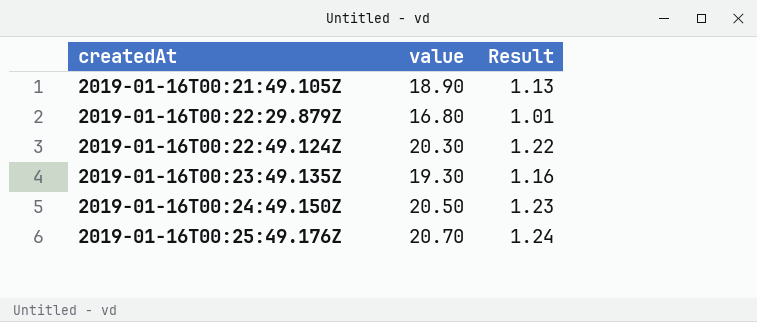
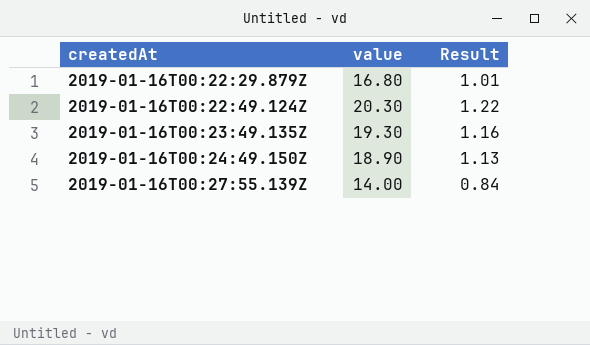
row 2019-01-16T00:21:49.105Z: 18.90 | 1.13 -> none
row 2019-01-16T00:25:49.176Z: 20.70 | 1.24 -> none
2019-01-16T00:24:49.150Z | value: 20.50 -> 18.90
2019-01-16T00:24:49.150Z | Result: 1.23 -> 1.13
row 2019-01-16T00:27:55.139Z: none -> 14.00 | 0.84

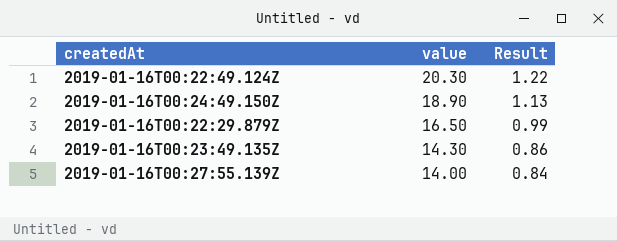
row order: createdAt ascending -> value descending
2019-01-16T00:22:29.879Z | value: 16.80 -> 16.50
2019-01-16T00:22:29.879Z | Result: 1.01 -> 0.99
2019-01-16T00:23:49.135Z | value: 19.30 -> 14.30
2019-01-16T00:23:49.135Z | Result: 1.16 -> 0.86

